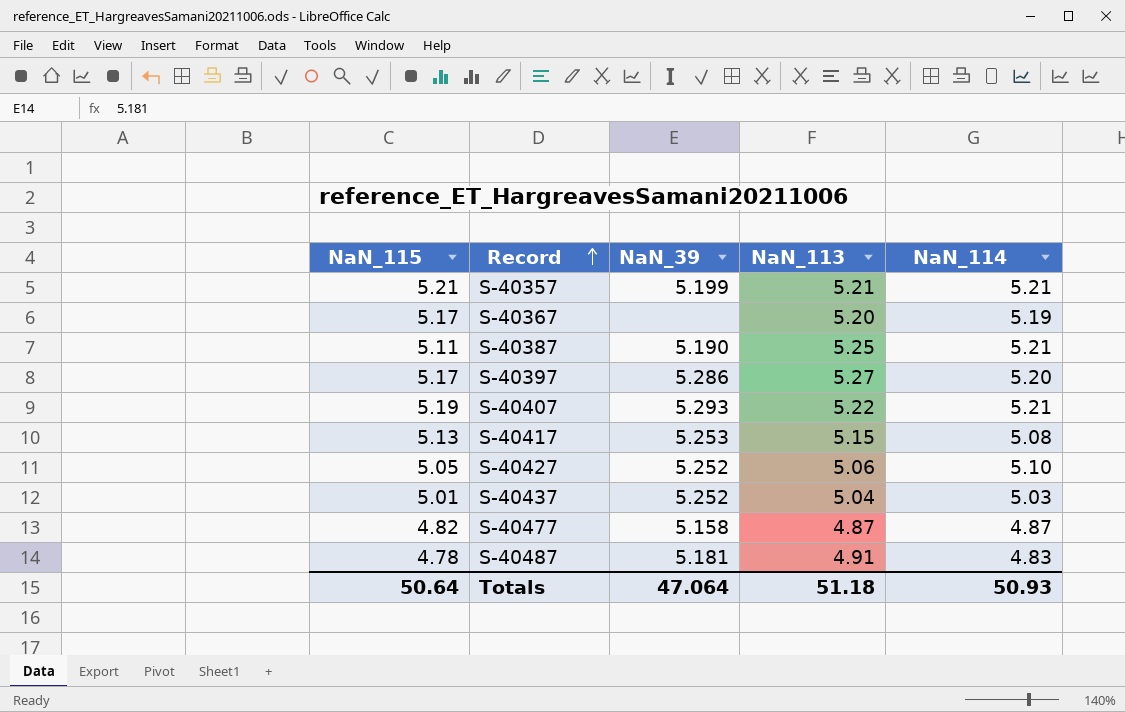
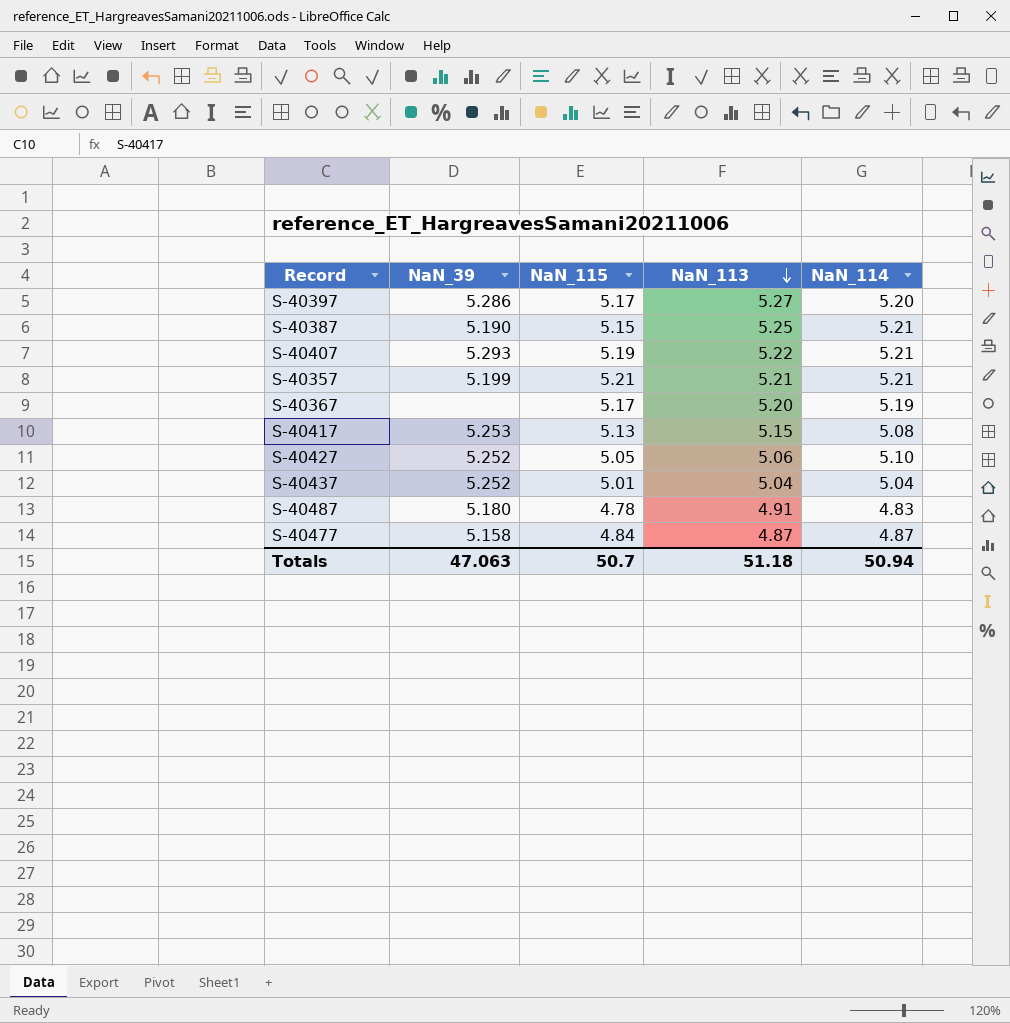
row order: Record ascending -> NaN_113 descending
column NaN_115 | position: 1 -> 3
S-40387 | NaN_115: 5.11 -> 5.15
S-40437 | NaN_114: 5.03 -> 5.04
S-40487 | NaN_39: 5.181 -> 5.180
S-40477 | NaN_115: 4.82 -> 4.84
Totals | NaN_39: 47.064 -> 47.063
Totals | NaN_115: 50.64 -> 50.7
Totals | NaN_114: 50.93 -> 50.94

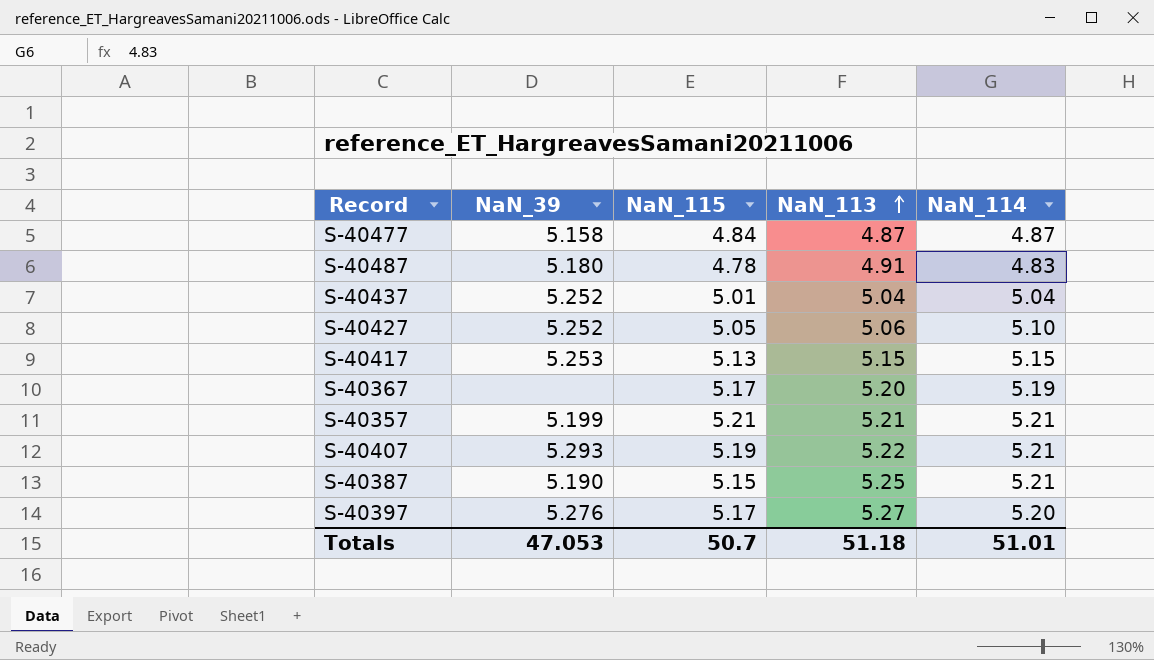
row order: NaN_113 descending -> NaN_113 ascending
S-40417 | NaN_114: 5.08 -> 5.15
S-40397 | NaN_39: 5.286 -> 5.276
Totals | NaN_39: 47.063 -> 47.053
Totals | NaN_114: 50.94 -> 51.01

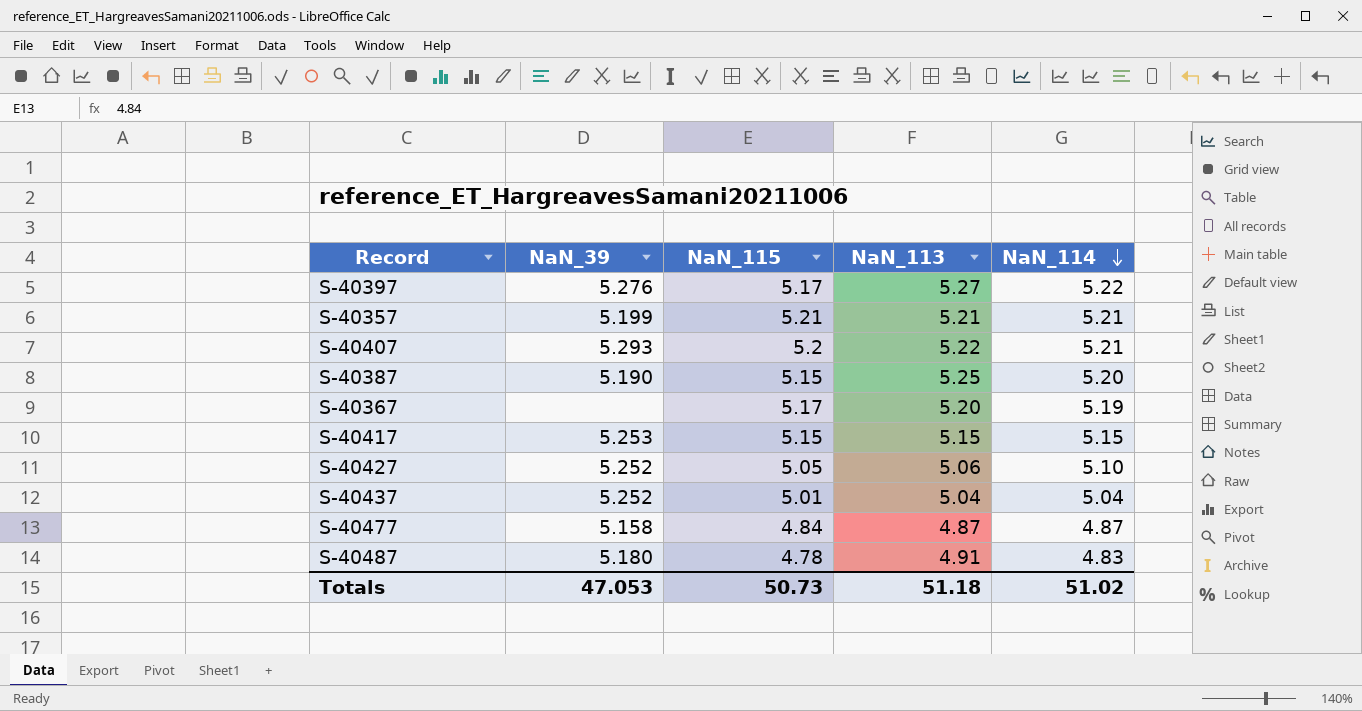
row order: NaN_113 ascending -> NaN_114 descending
S-40397 | NaN_114: 5.20 -> 5.22
S-40407 | NaN_115: 5.19 -> 5.2
S-40387 | NaN_114: 5.21 -> 5.20
S-40417 | NaN_115: 5.13 -> 5.15
Totals | NaN_115: 50.7 -> 50.73
Totals | NaN_114: 51.01 -> 51.02

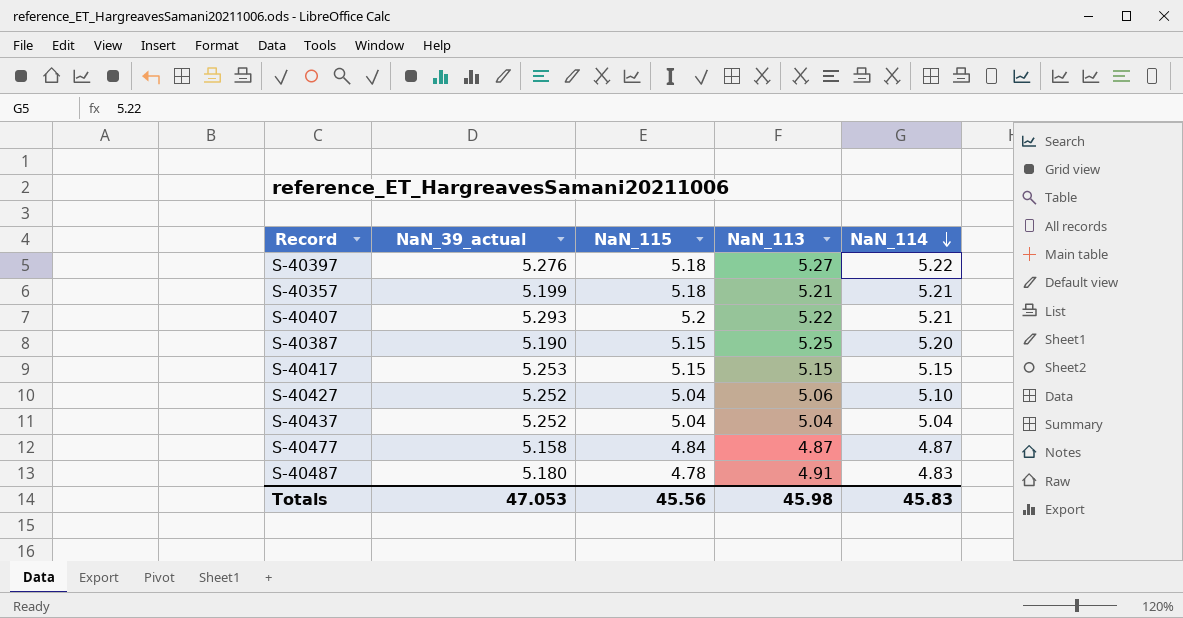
column name: NaN_39 -> NaN_39_actual
row S-40367: none | 5.17 | 5.20 | 5.19 -> none
S-40397 | NaN_115: 5.17 -> 5.18
S-40357 | NaN_115: 5.21 -> 5.18
S-40427 | NaN_115: 5.05 -> 5.04
S-40437 | NaN_115: 5.01 -> 5.04
Totals | NaN_115: 50.73 -> 45.56
Totals | NaN_113: 51.18 -> 45.98
Totals | NaN_114: 51.02 -> 45.83

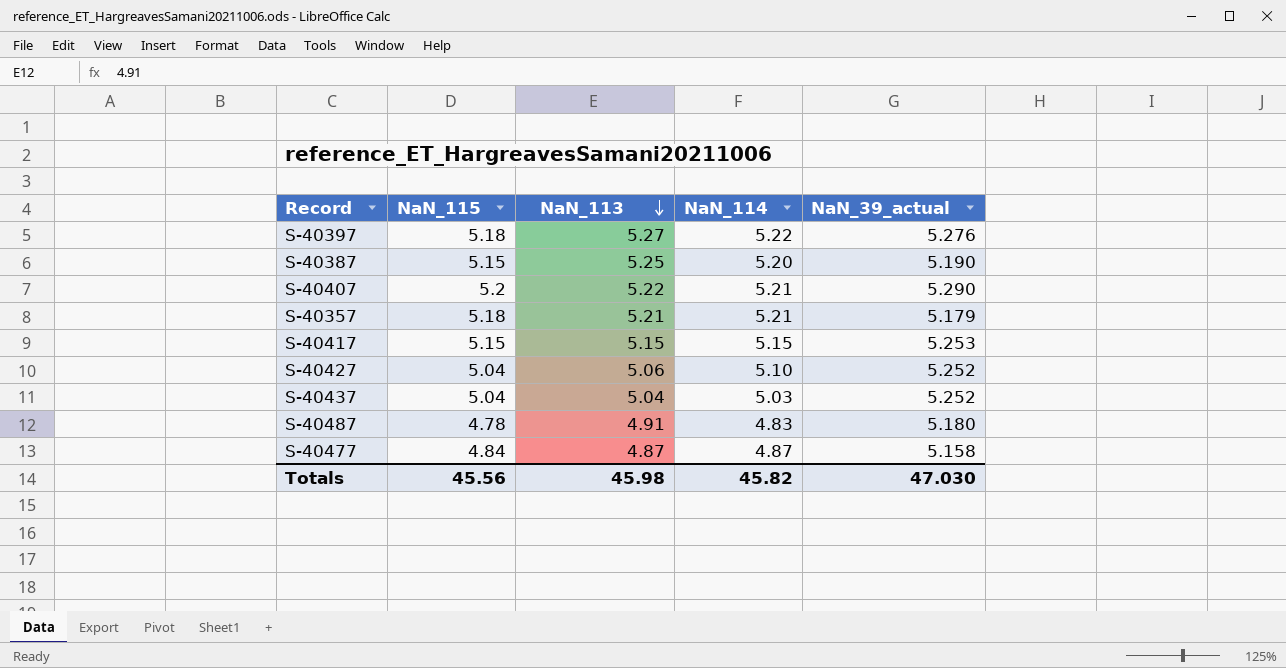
row order: NaN_114 descending -> NaN_113 descending
column NaN_39_actual | position: 2 -> 5
S-40407 | NaN_39_actual: 5.293 -> 5.290
S-40357 | NaN_39_actual: 5.199 -> 5.179
S-40437 | NaN_114: 5.04 -> 5.03
Totals | NaN_114: 45.83 -> 45.82
Totals | NaN_39_actual: 47.053 -> 47.030

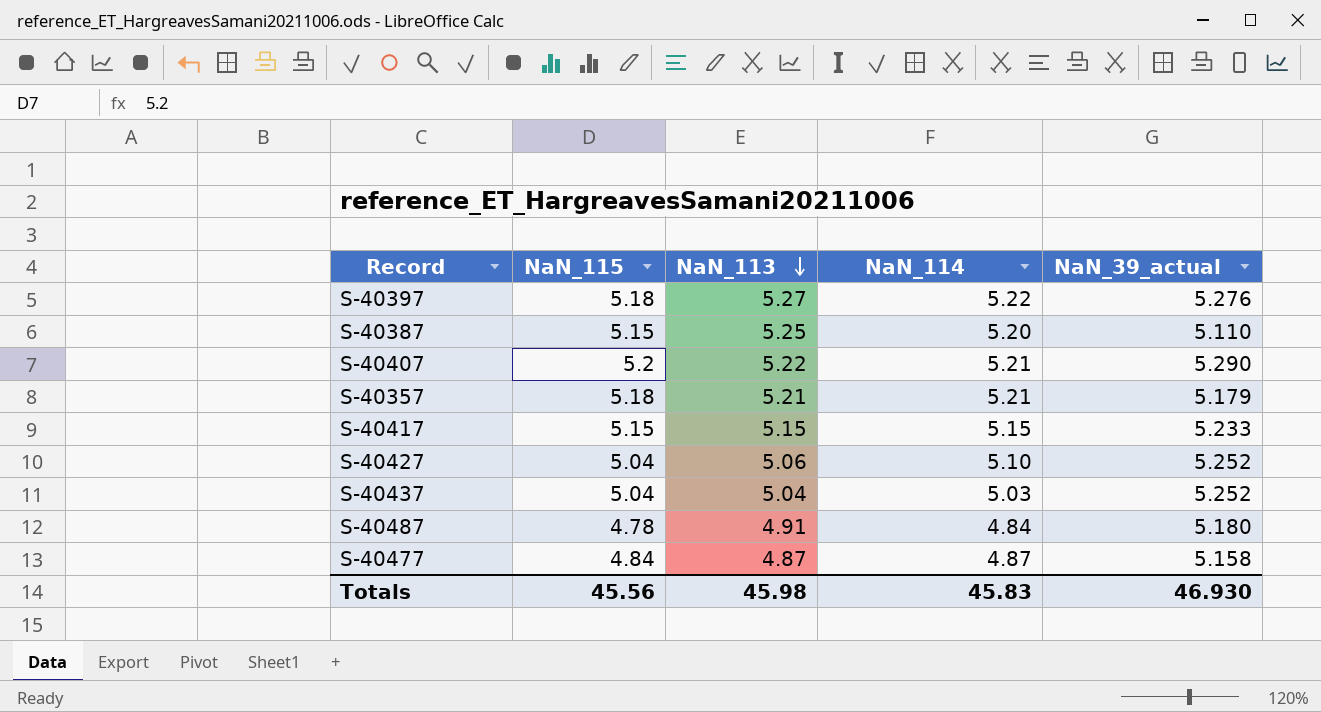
S-40387 | NaN_39_actual: 5.190 -> 5.110
S-40417 | NaN_39_actual: 5.253 -> 5.233
S-40487 | NaN_114: 4.83 -> 4.84
Totals | NaN_114: 45.82 -> 45.83
Totals | NaN_39_actual: 47.030 -> 46.930

